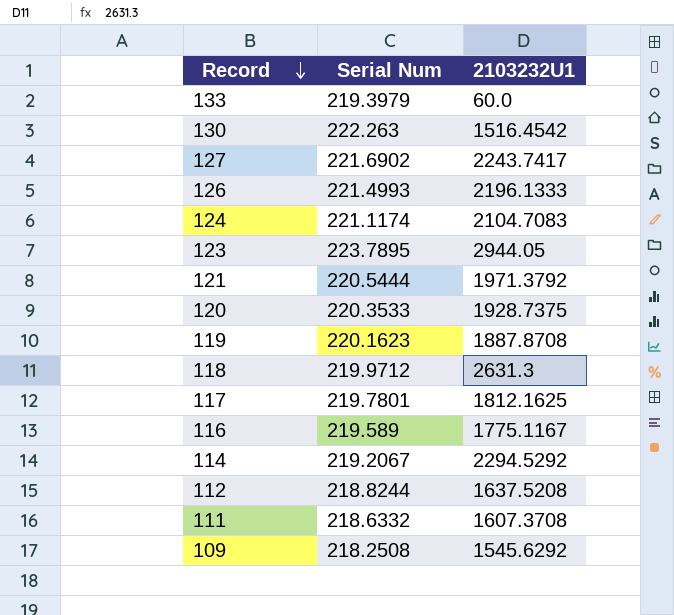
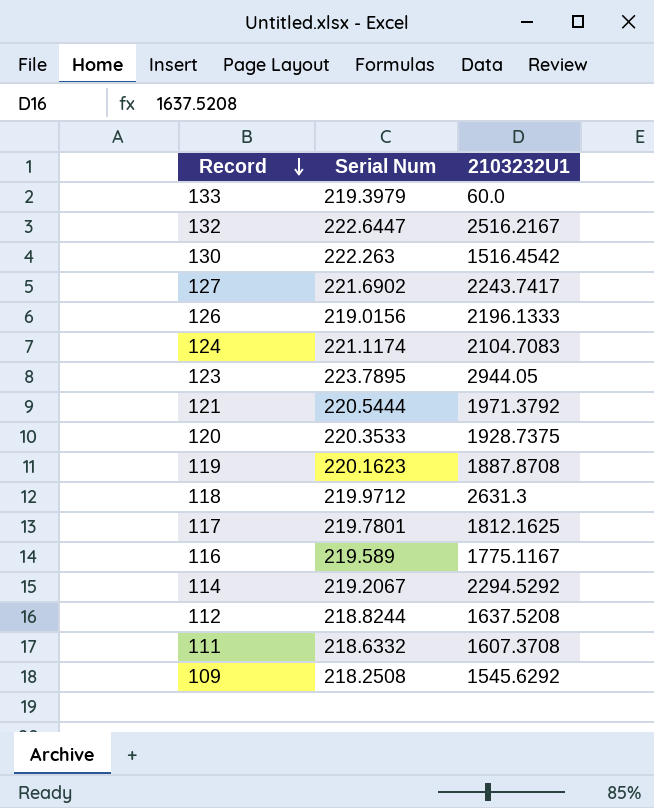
row 132: none -> 222.6447 | 2516.2167
126 | Serial Num: 221.4993 -> 219.0156

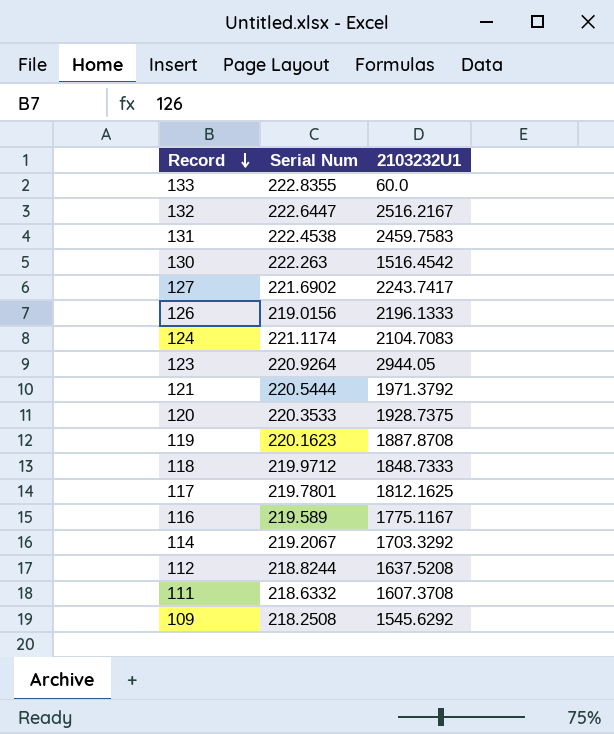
133 | Serial Num: 219.3979 -> 222.8355
row 131: none -> 222.4538 | 2459.7583
123 | Serial Num: 223.7895 -> 220.9264
118 | 2103232U1: 2631.3 -> 1848.7333
114 | 2103232U1: 2294.5292 -> 1703.3292

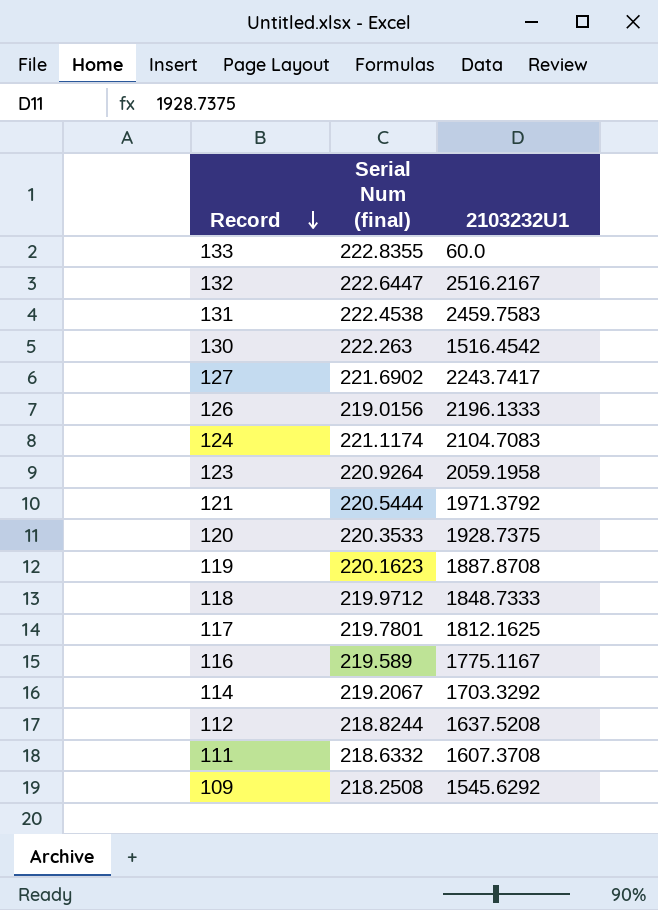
column name: Serial Num -> Serial Num (final)
123 | 2103232U1: 2944.05 -> 2059.1958

